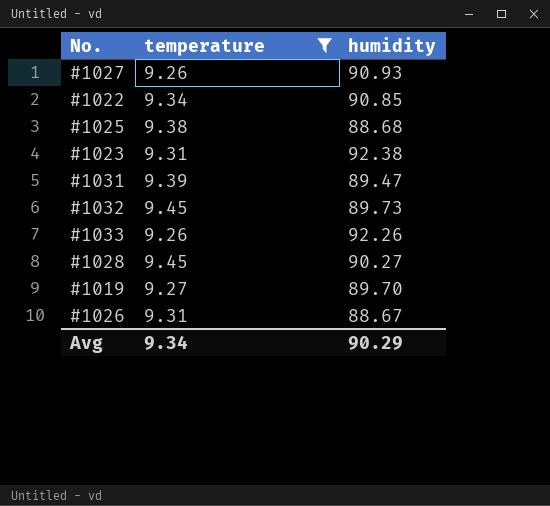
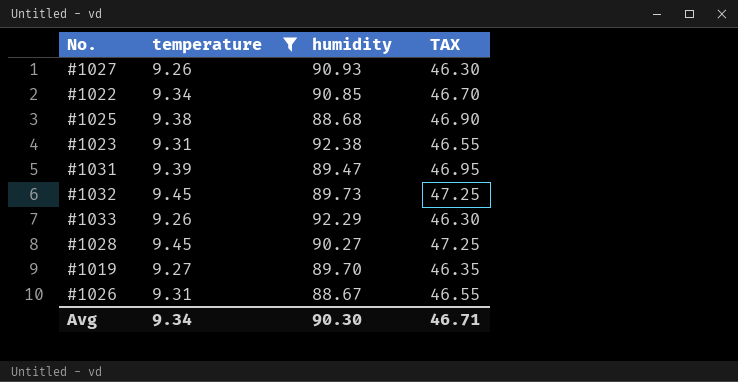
column TAX | formula: none -> [temperature] * 5
#1033 | humidity: 92.26 -> 92.29
Avg | humidity: 90.29 -> 90.30

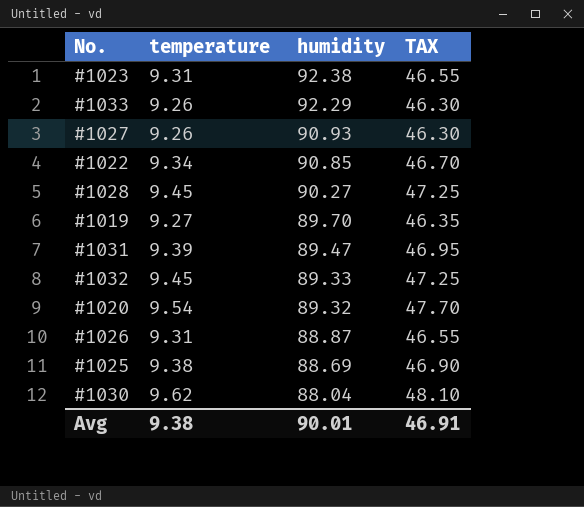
filter: temperature <= 9.45 -> none
row order: none -> humidity descending
#1032 | humidity: 89.73 -> 89.33
#1026 | humidity: 88.67 -> 88.87
#1025 | humidity: 88.68 -> 88.69
Avg | temperature: 9.34 -> 9.38
Avg | humidity: 90.30 -> 90.01
Avg | TAX: 46.71 -> 46.91

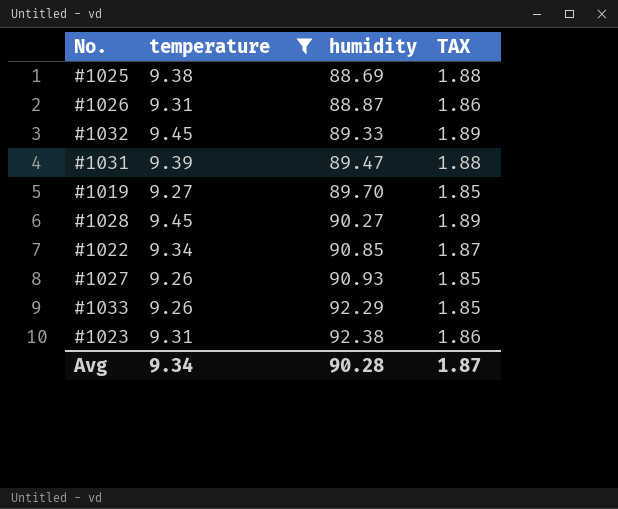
filter: none -> temperature <= 9.45
row order: humidity descending -> humidity ascending
column TAX | formula: [temperature] * 5 -> [temperature] * 0.2
Avg | temperature: 9.38 -> 9.34
Avg | humidity: 90.01 -> 90.28
Avg | TAX: 46.91 -> 1.87

